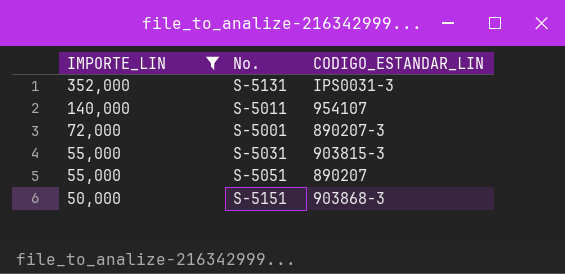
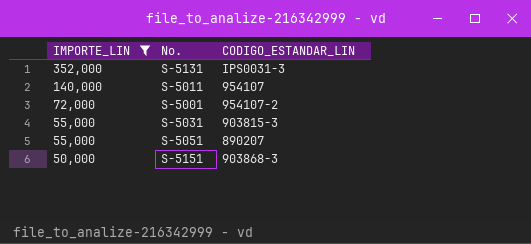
S-5001 | CODIGO_ESTANDAR_LIN: 890207-3 -> 954107-2

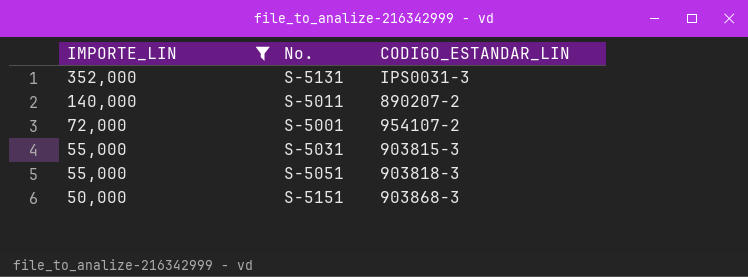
S-5011 | CODIGO_ESTANDAR_LIN: 954107 -> 890207-2
S-5051 | CODIGO_ESTANDAR_LIN: 890207 -> 903818-3

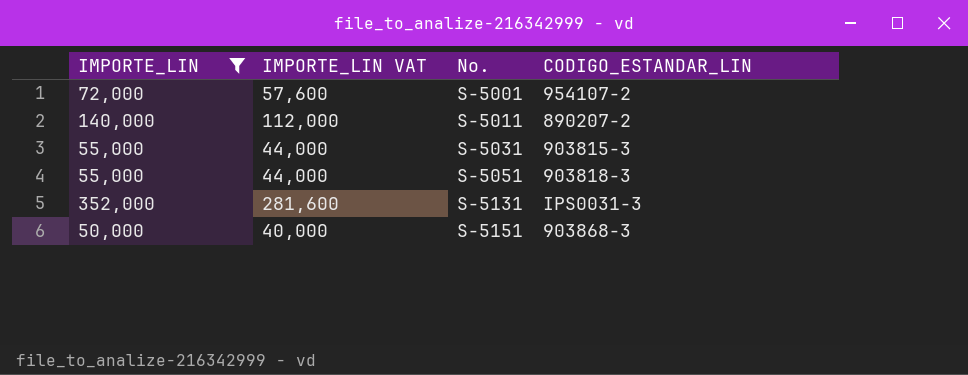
row order: IMPORTE_LIN descending -> No. ascending
column IMPORTE_LIN VAT | formula: none -> [IMPORTE_LIN] * 0.8

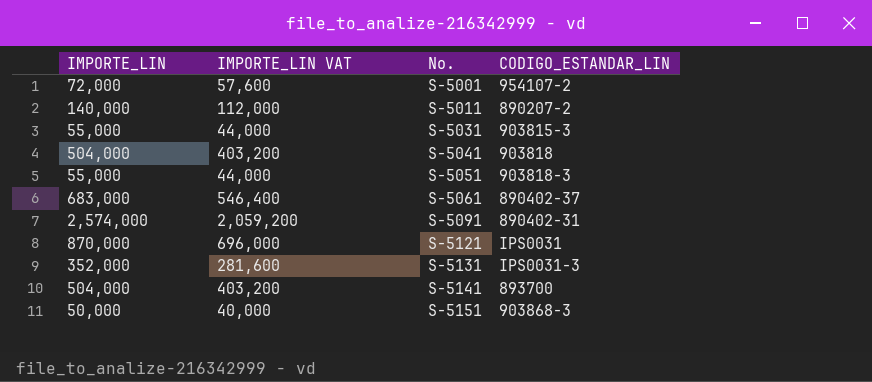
filter: IMPORTE_LIN <= 352,000 -> none

